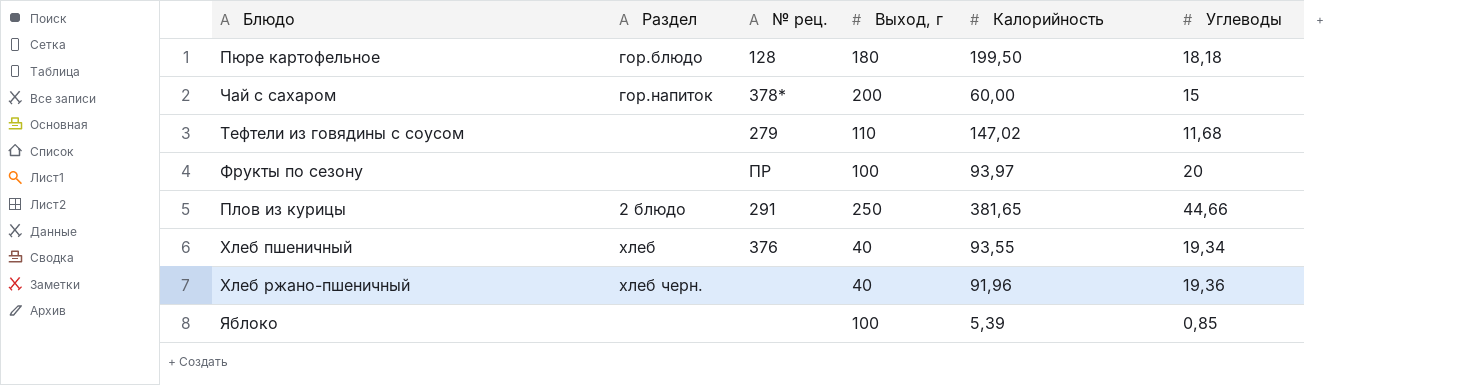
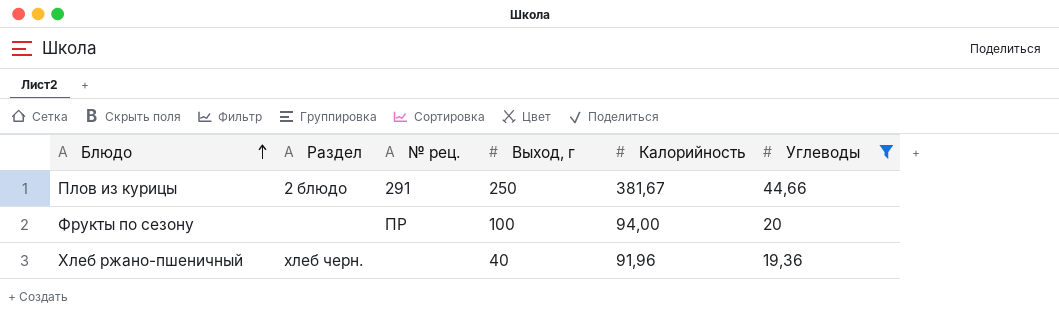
filter: none -> Углеводы >= 19,36
row order: none -> Блюдо ascending
Плов из курицы | Калорийность: 381,65 -> 381,67
Фрукты по сезону | Калорийность: 93,97 -> 94,00

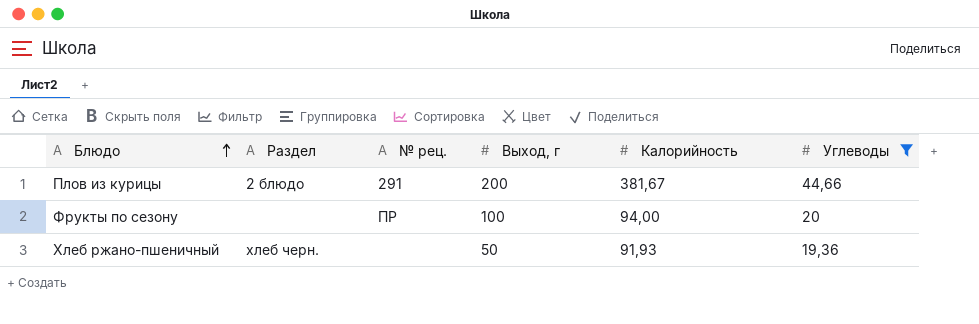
Плов из курицы | Выход, г: 250 -> 200
Хлеб ржано-пшеничный | Выход, г: 40 -> 50
Хлеб ржано-пшеничный | Калорийность: 91,96 -> 91,93

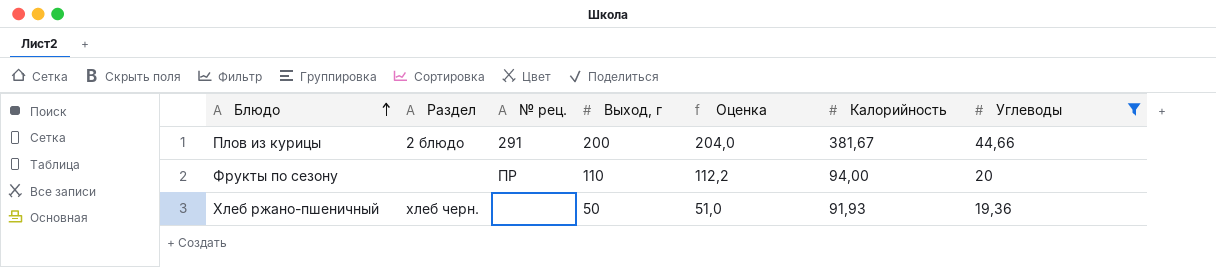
column Оценка | formula: none -> [Выход, г] * 1,02
Фрукты по сезону | Выход, г: 100 -> 110

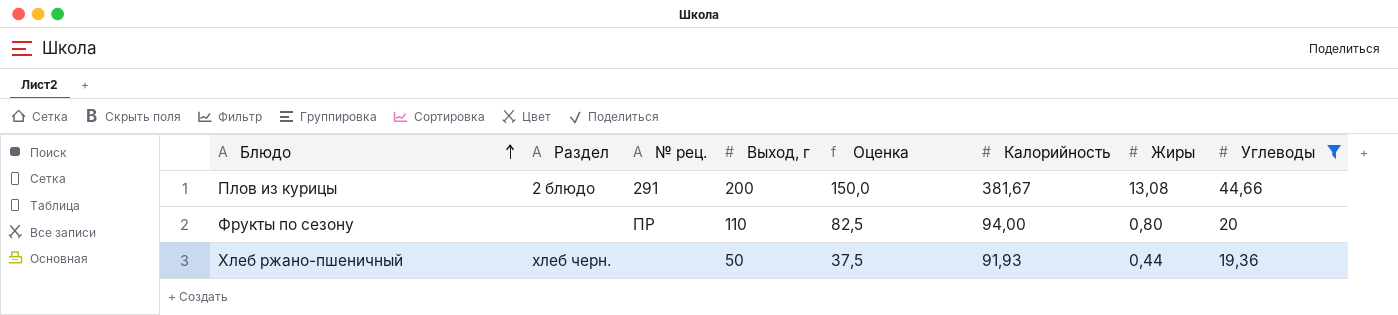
column Оценка | formula: [Выход, г] * 1,02 -> [Выход, г] * 0,75
column Жиры | position: none -> 7

